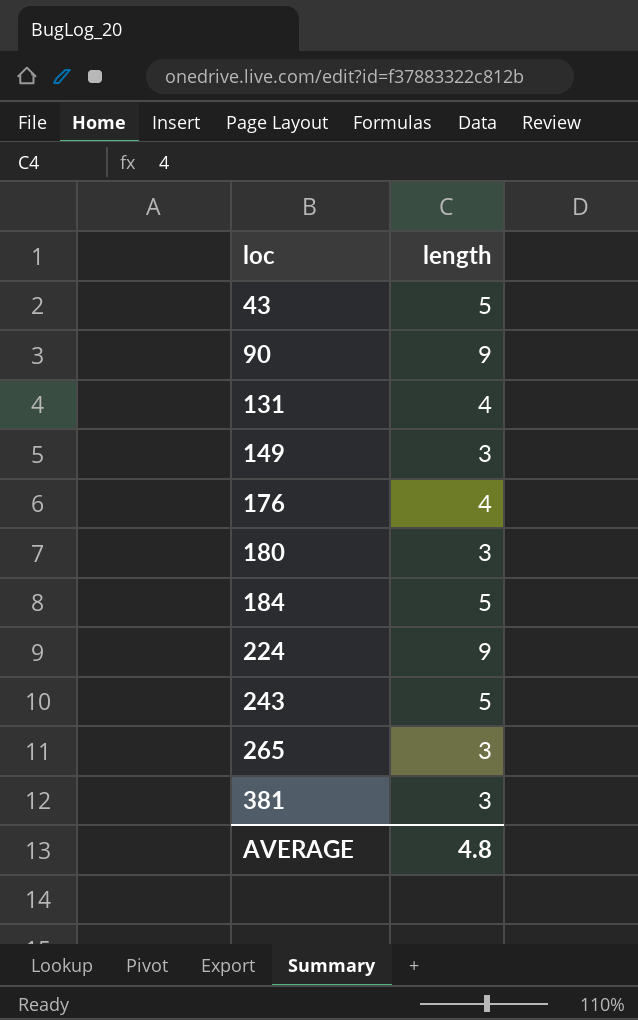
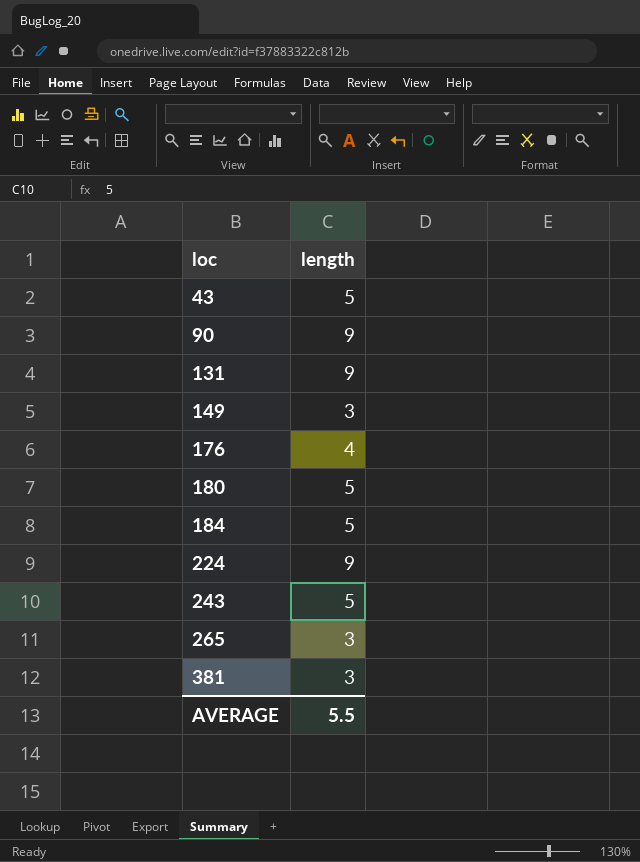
131 | length: 4 -> 9
180 | length: 3 -> 5
AVERAGE | length: 4.8 -> 5.5

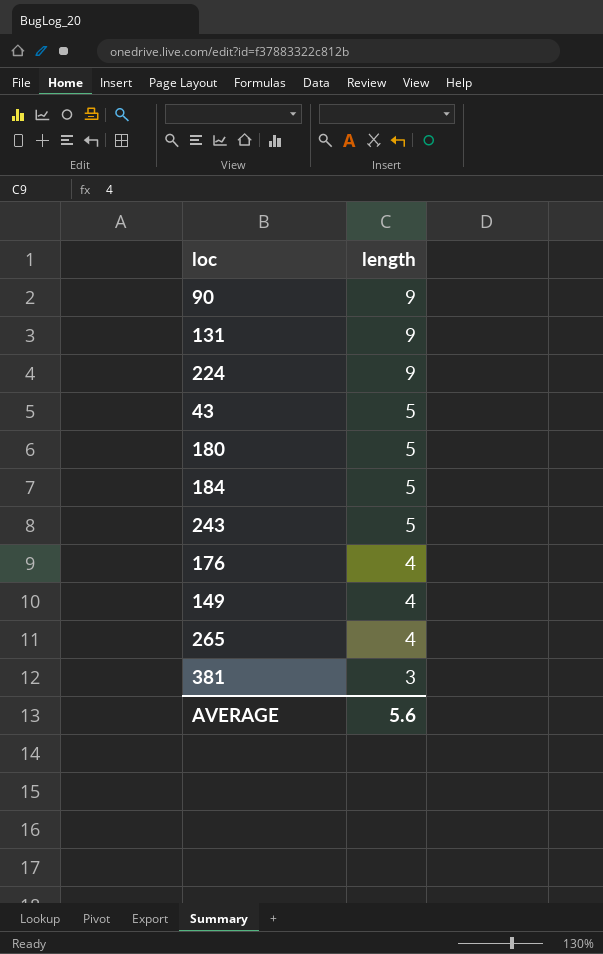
row order: loc ascending -> length descending
149 | length: 3 -> 4
265 | length: 3 -> 4
AVERAGE | length: 5.5 -> 5.6

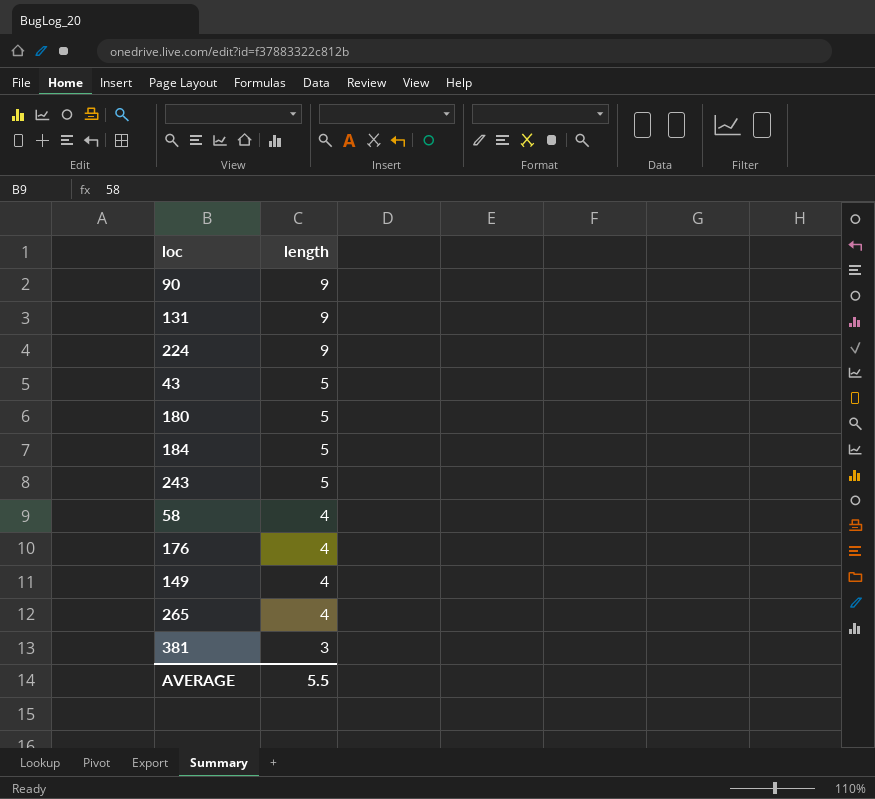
row 58: none -> 4
AVERAGE | length: 5.6 -> 5.5

